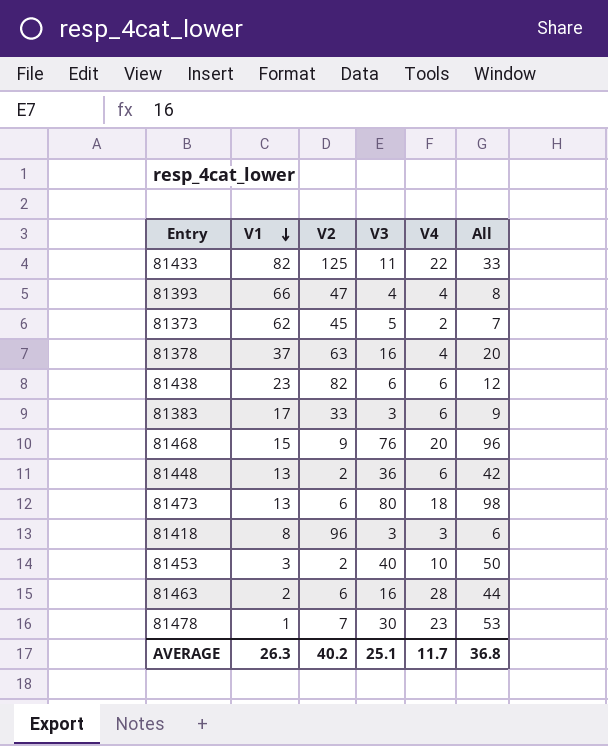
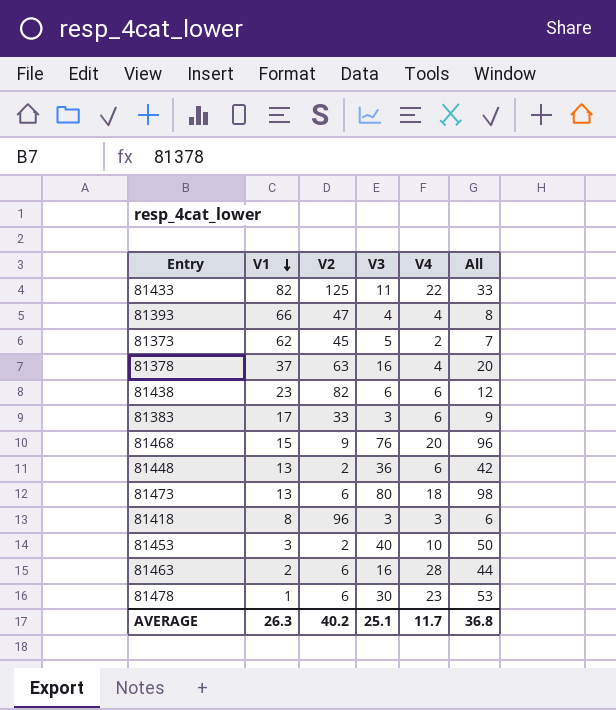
81478 | V2: 7 -> 6

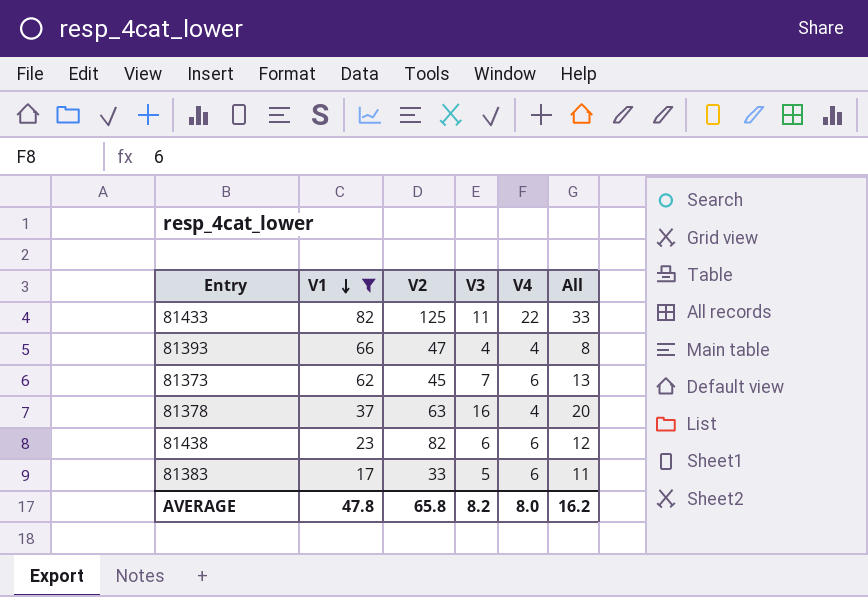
filter: none -> V1 >= 17
81373 | V3: 5 -> 7
81373 | V4: 2 -> 6
81373 | All: 7 -> 13
81383 | V3: 3 -> 5
81383 | All: 9 -> 11
AVERAGE | V1: 26.3 -> 47.8
AVERAGE | V2: 40.2 -> 65.8
AVERAGE | V3: 25.1 -> 8.2
AVERAGE | V4: 11.7 -> 8.0
AVERAGE | All: 36.8 -> 16.2

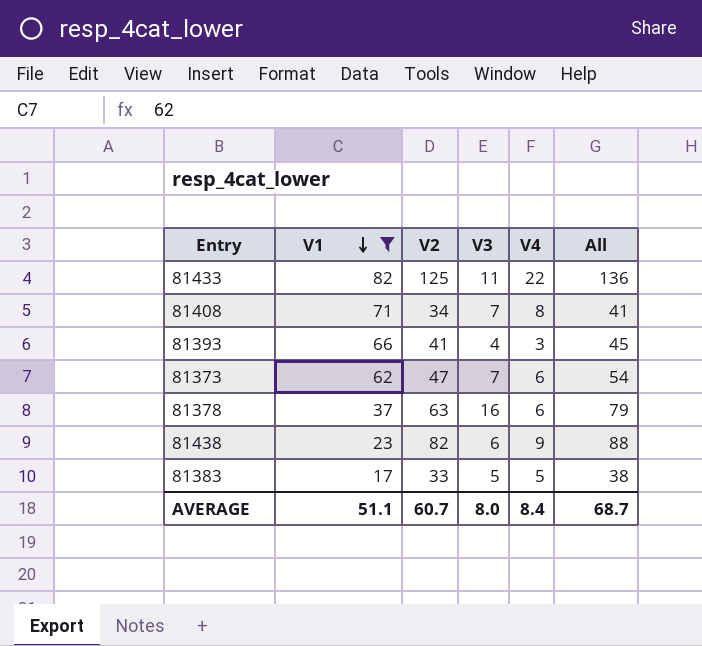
column All | formula: [V3] + [V4] -> [V2] + [V3]
row 81408: none -> 71 | 34 | 7 | 8 | 41
81393 | V2: 47 -> 41
81393 | V4: 4 -> 3
81373 | V2: 45 -> 47
81378 | V4: 4 -> 6
81438 | V4: 6 -> 9
81383 | V4: 6 -> 5
AVERAGE | V1: 47.8 -> 51.1
AVERAGE | V2: 65.8 -> 60.7
AVERAGE | V3: 8.2 -> 8.0
AVERAGE | V4: 8.0 -> 8.4
AVERAGE | All: 16.2 -> 68.7

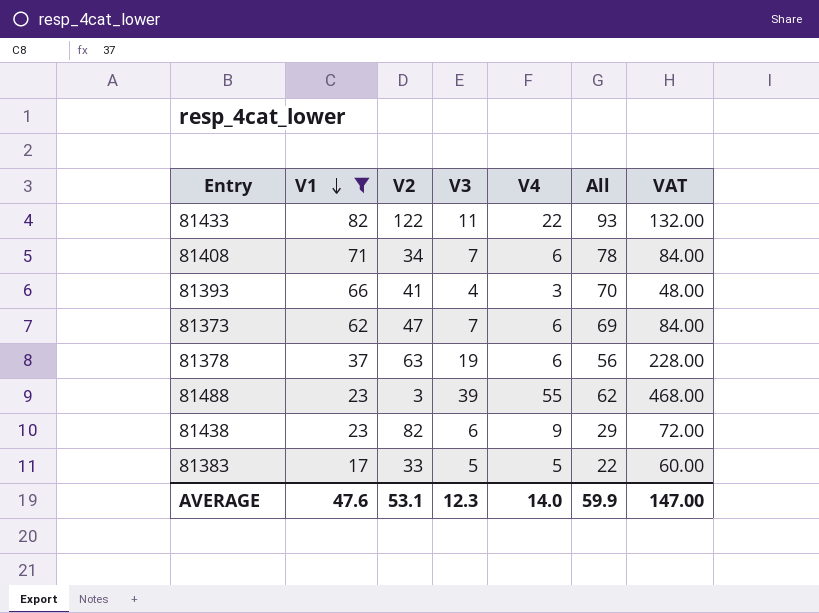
column All | formula: [V2] + [V3] -> [V1] + [V3]
column VAT | formula: none -> [V3] * 12
81433 | V2: 125 -> 122
81408 | V4: 8 -> 6
81378 | V3: 16 -> 19
row 81488: none -> 23 | 3 | 39 | 55 | 62 | 468.00
AVERAGE | V1: 51.1 -> 47.6
AVERAGE | V2: 60.7 -> 53.1
AVERAGE | V3: 8.0 -> 12.3
AVERAGE | V4: 8.4 -> 14.0
AVERAGE | All: 68.7 -> 59.9

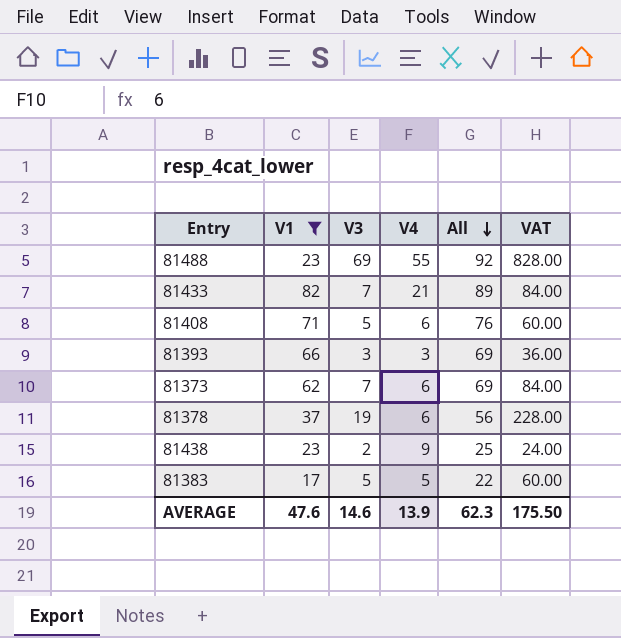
row order: V1 descending -> All descending
column V2 | position: 3 -> none
81488 | V3: 39 -> 69
81488 | All: 62 -> 92
81488 | VAT: 468.00 -> 828.00
81433 | V3: 11 -> 7
81433 | V4: 22 -> 21
81433 | All: 93 -> 89
81433 | VAT: 132.00 -> 84.00
81408 | V3: 7 -> 5
81408 | All: 78 -> 76
81408 | VAT: 84.00 -> 60.00
81393 | V3: 4 -> 3
81393 | All: 70 -> 69
81393 | VAT: 48.00 -> 36.00
81438 | V3: 6 -> 2
81438 | All: 29 -> 25
81438 | VAT: 72.00 -> 24.00
AVERAGE | V3: 12.3 -> 14.6
AVERAGE | V4: 14.0 -> 13.9
AVERAGE | All: 59.9 -> 62.3
AVERAGE | VAT: 147.00 -> 175.50

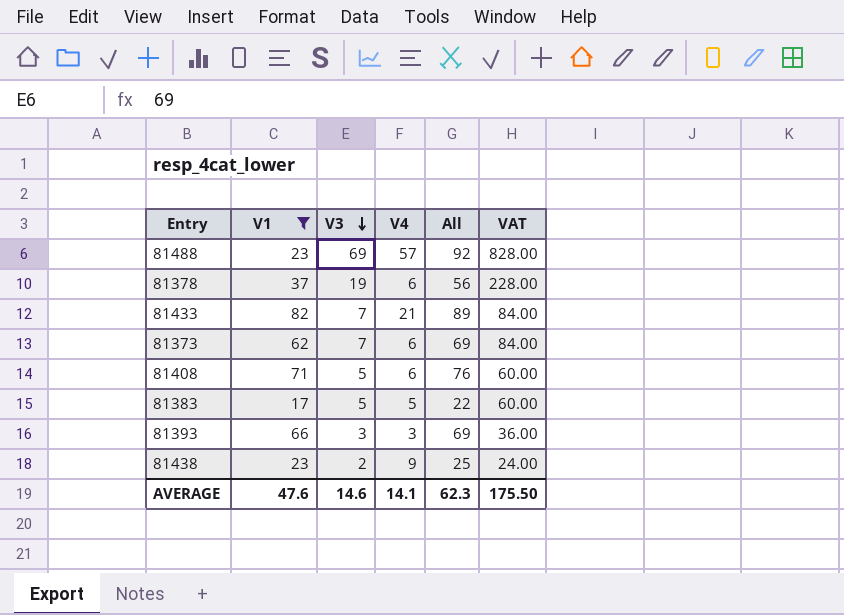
row order: All descending -> V3 descending
81488 | V4: 55 -> 57
AVERAGE | V4: 13.9 -> 14.1

